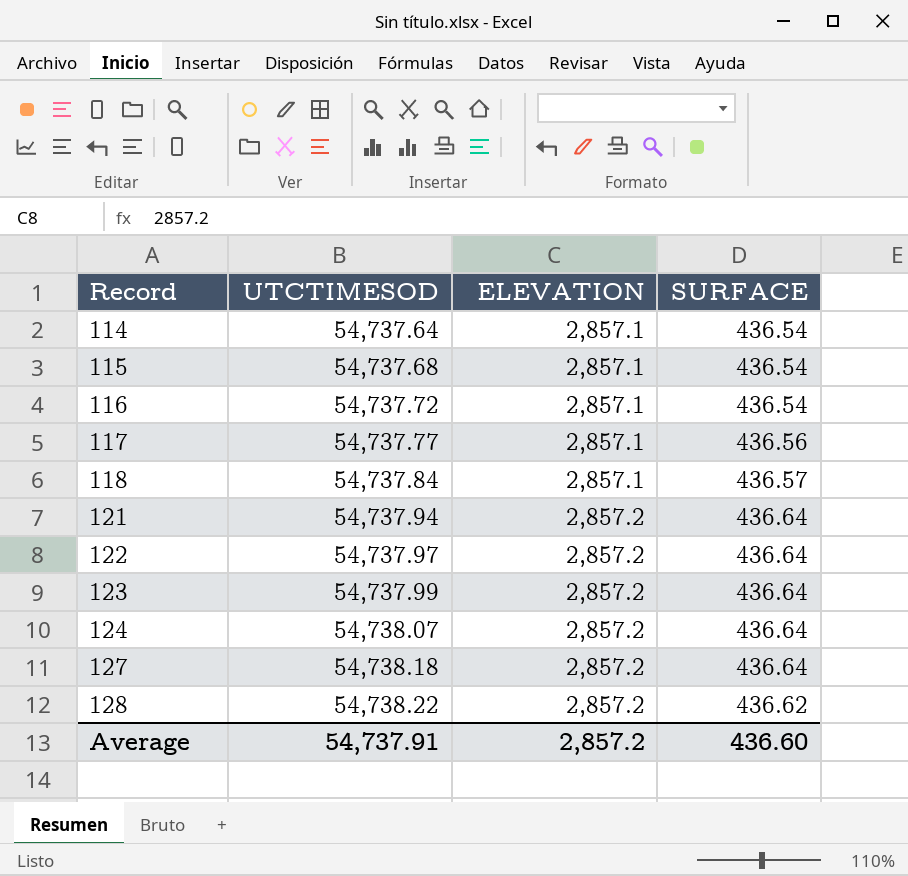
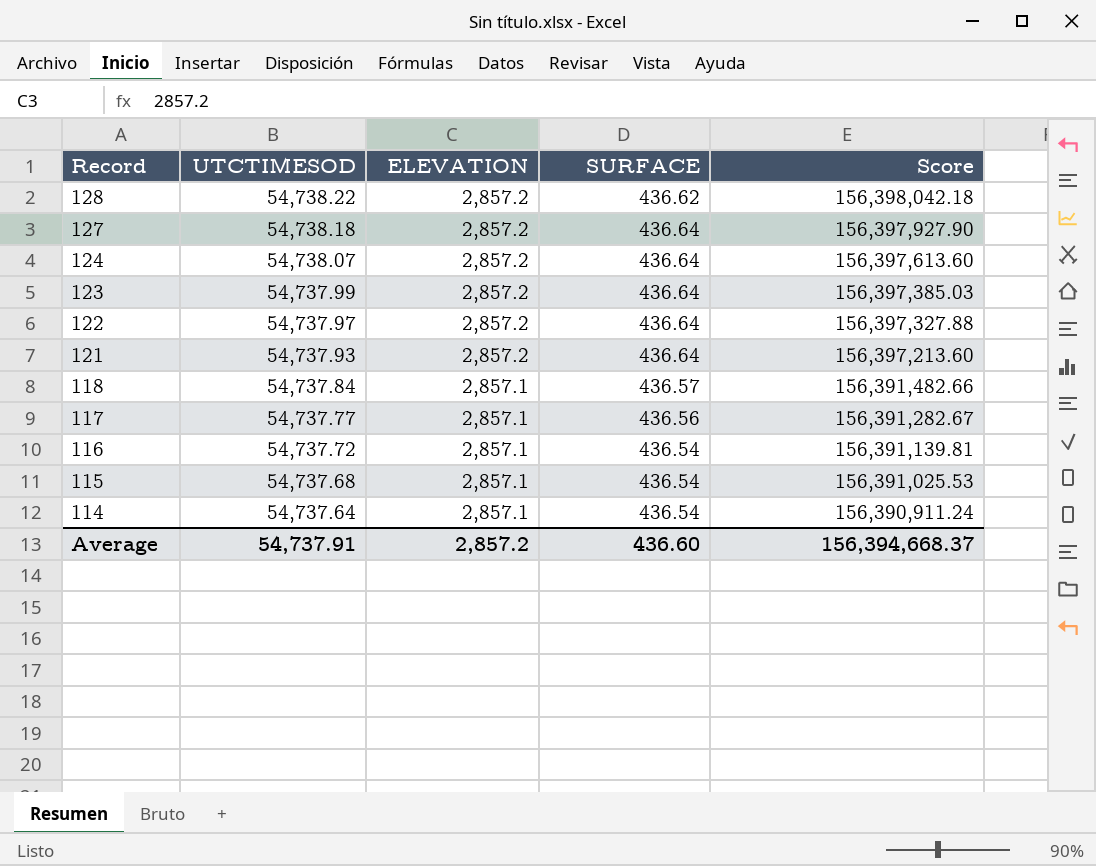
row order: Record ascending -> Record descending
column Score | formula: none -> [UTCTIMESOD] * [ELEVATION]
121 | UTCTIMESOD: 54,737.94 -> 54,737.93

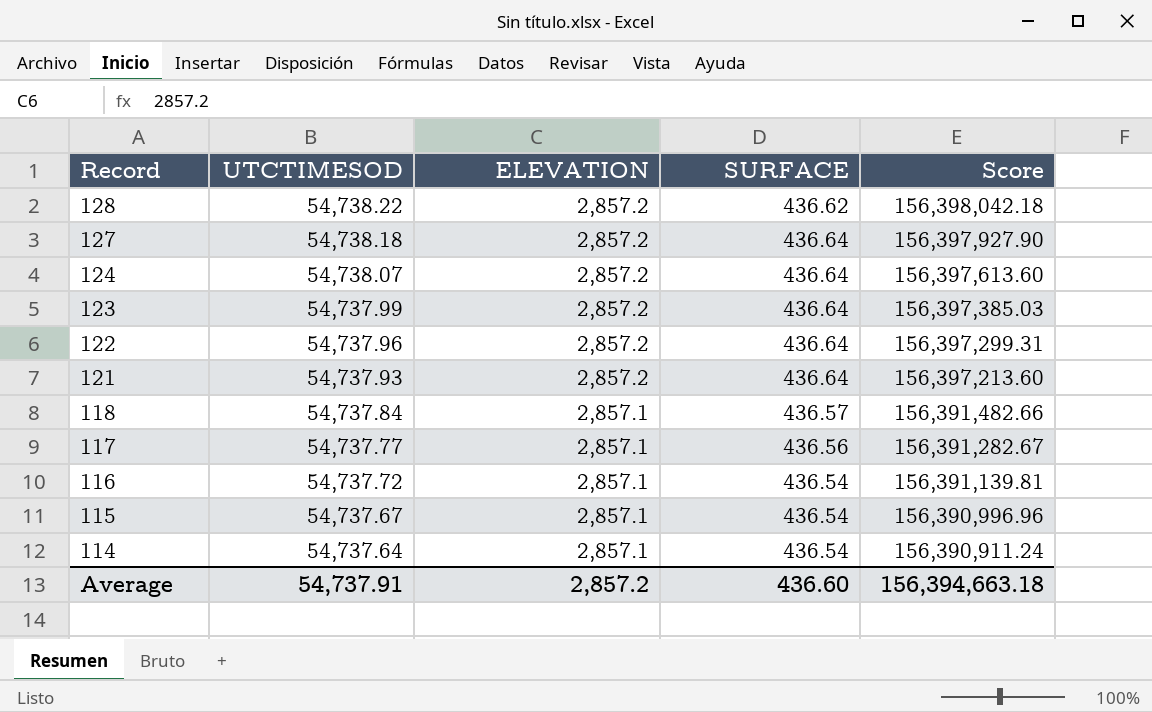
122 | UTCTIMESOD: 54,737.97 -> 54,737.96
122 | Score: 156,397,327.88 -> 156,397,299.31
115 | UTCTIMESOD: 54,737.68 -> 54,737.67
115 | Score: 156,391,025.53 -> 156,390,996.96
Average | Score: 156,394,668.37 -> 156,394,663.18

